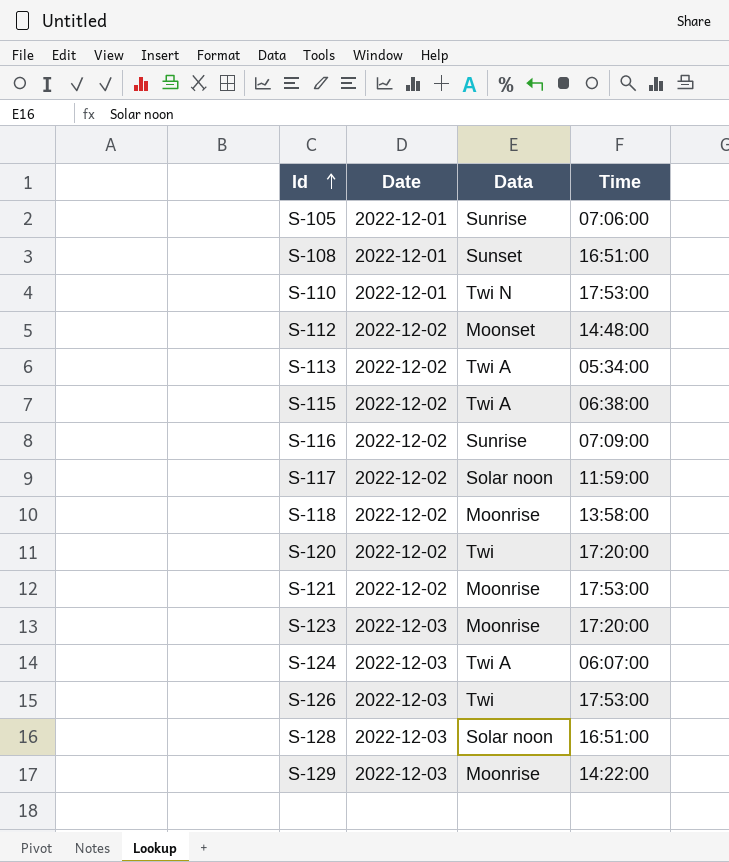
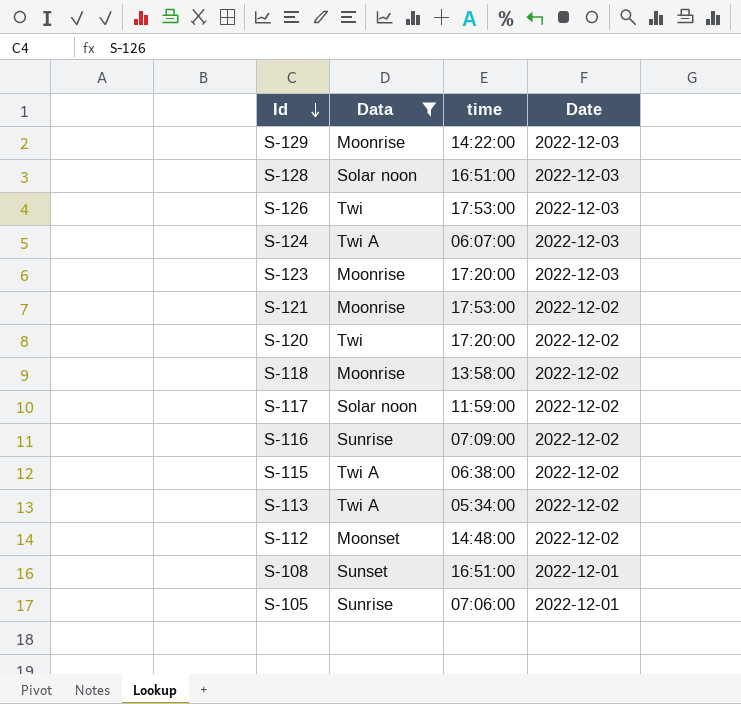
filter: none -> Data != Twi N
row order: Id ascending -> Id descending
column name: Time -> time
column Date | position: 2 -> 4

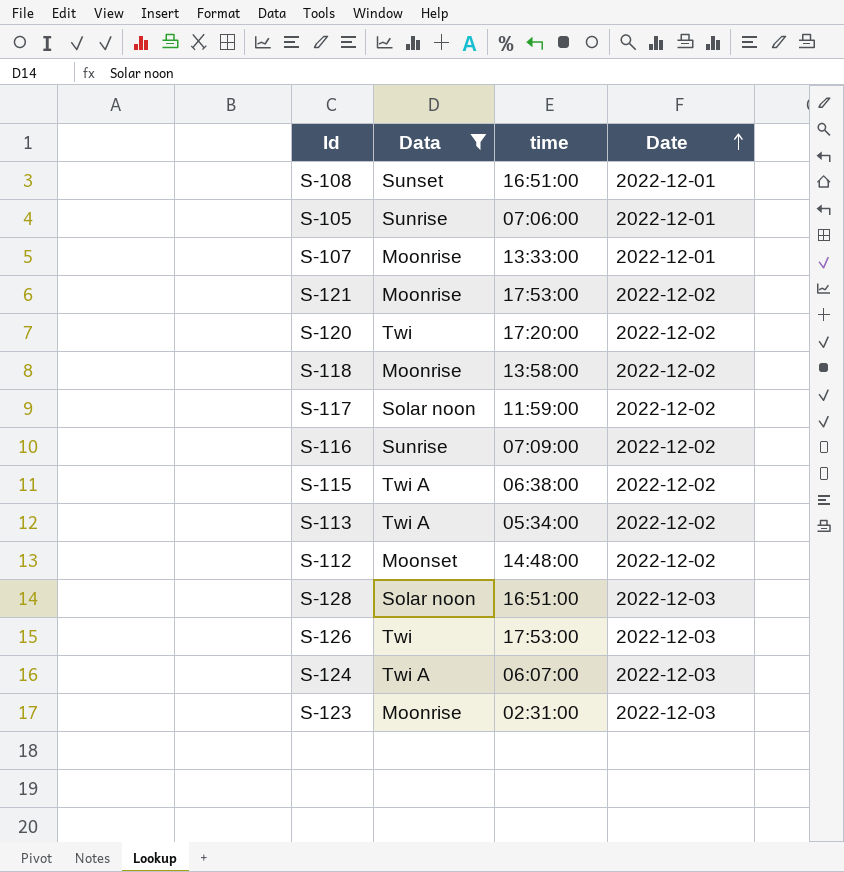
row order: Id descending -> Date ascending
row S-129: Moonrise | 14:22:00 | 2022-12-03 -> none
row S-107: none -> Moonrise | 13:33:00 | 2022-12-01
S-123 | time: 17:20:00 -> 02:31:00

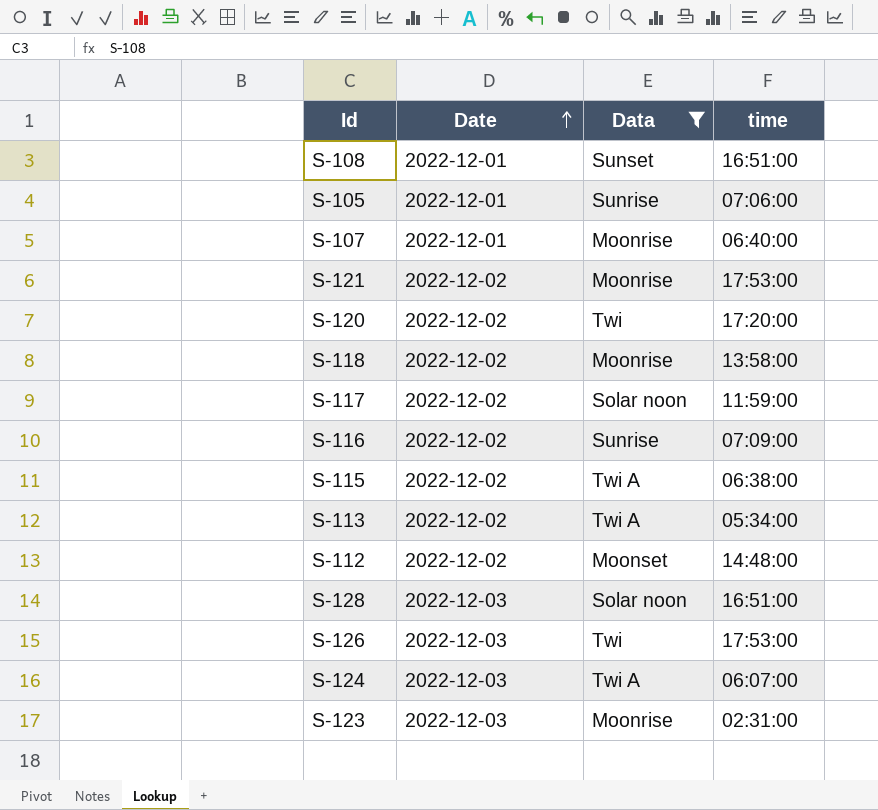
column Date | position: 4 -> 2
S-107 | time: 13:33:00 -> 06:40:00

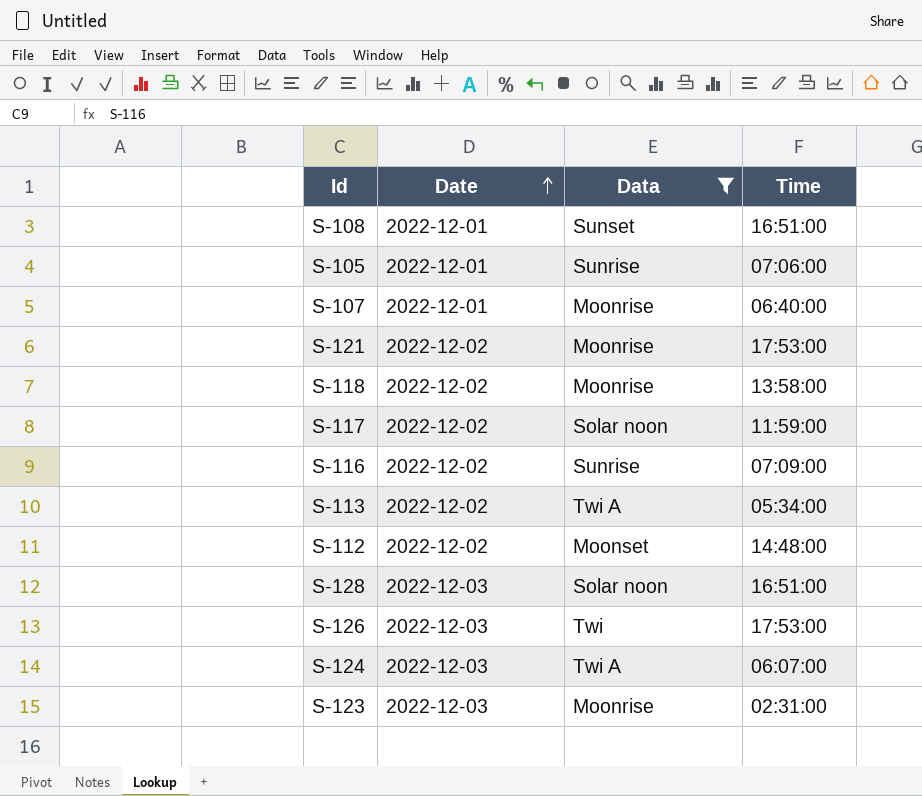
column name: time -> Time
row S-120: 2022-12-02 | Twi | 17:20:00 -> none
row S-115: 2022-12-02 | Twi A | 06:38:00 -> none

